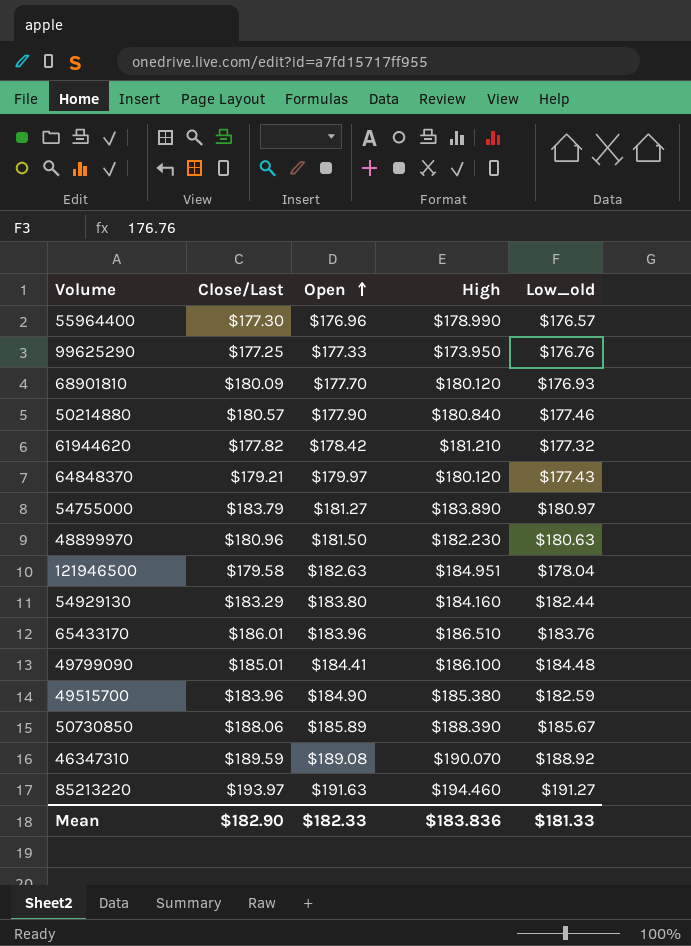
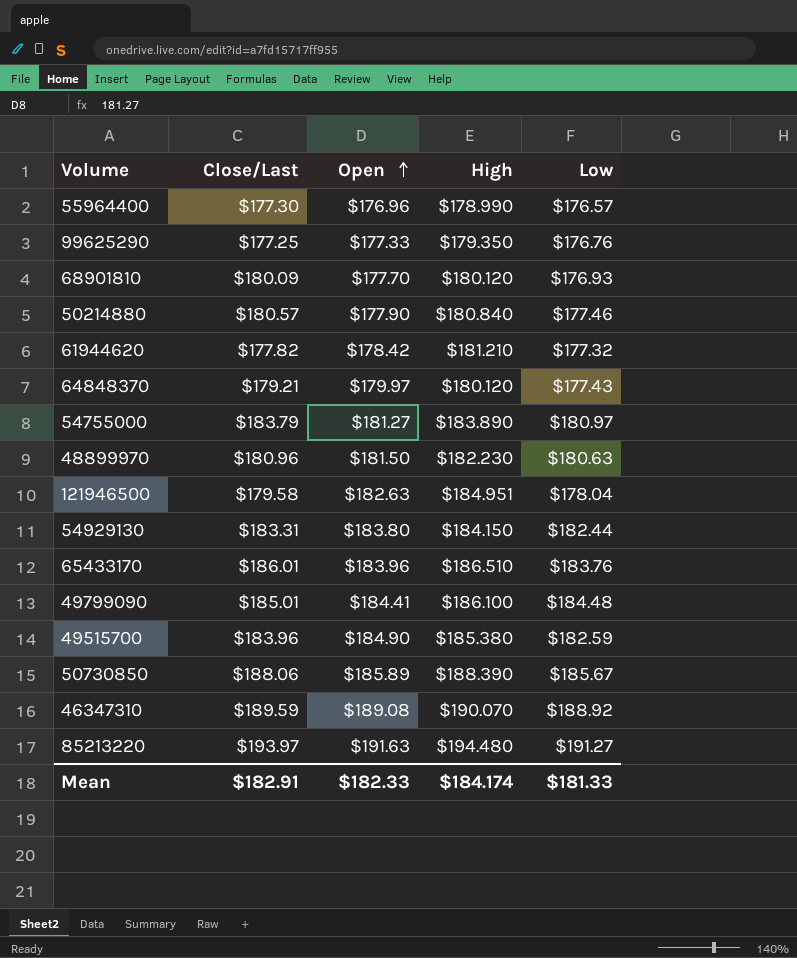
column name: Low_old -> Low
99625290 | High: $173.950 -> $179.350
54929130 | Close/Last: $183.29 -> $183.31
54929130 | High: $184.160 -> $184.150
85213220 | High: $194.460 -> $194.480
Mean | Close/Last: $182.90 -> $182.91
Mean | High: $183.836 -> $184.174

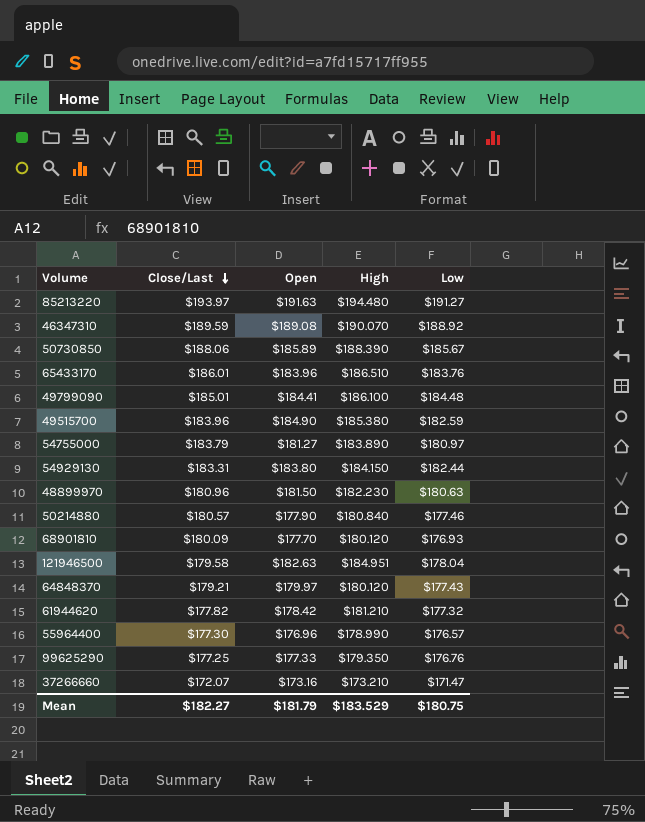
row order: Open ascending -> Close/Last descending
row 37266660: none -> $172.07 | $173.16 | $173.210 | $171.47
Mean | Close/Last: $182.91 -> $182.27
Mean | Open: $182.33 -> $181.79
Mean | High: $184.174 -> $183.529
Mean | Low: $181.33 -> $180.75

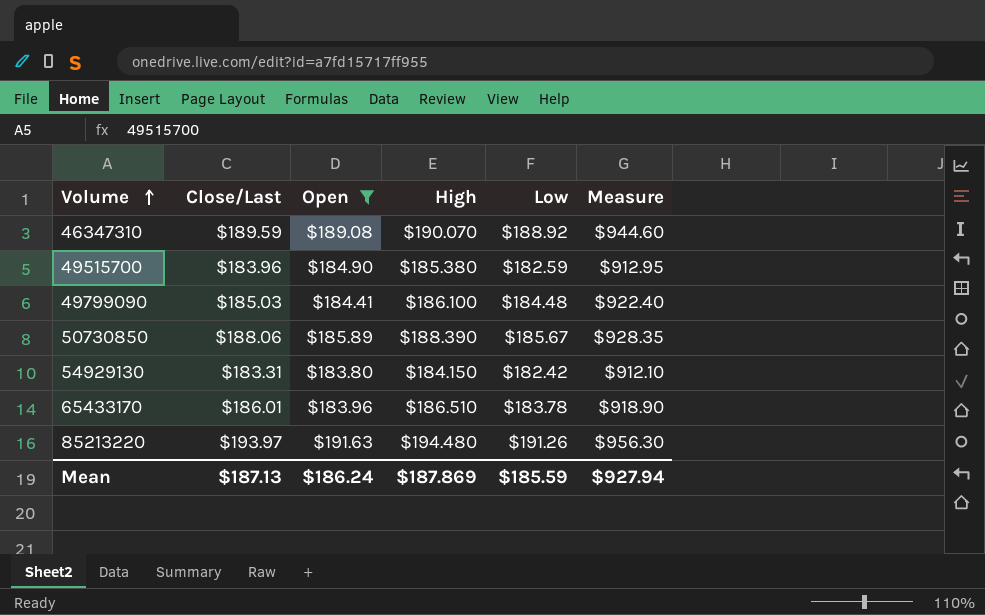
filter: none -> Open >= $183.80
row order: Close/Last descending -> Volume ascending
column Measure | formula: none -> [Low] * 5
49799090 | Close/Last: $185.01 -> $185.03
54929130 | Low: $182.44 -> $182.42
65433170 | Low: $183.76 -> $183.78
85213220 | Low: $191.27 -> $191.26
Mean | Close/Last: $182.27 -> $187.13
Mean | Open: $181.79 -> $186.24
Mean | High: $183.529 -> $187.869
Mean | Low: $180.75 -> $185.59

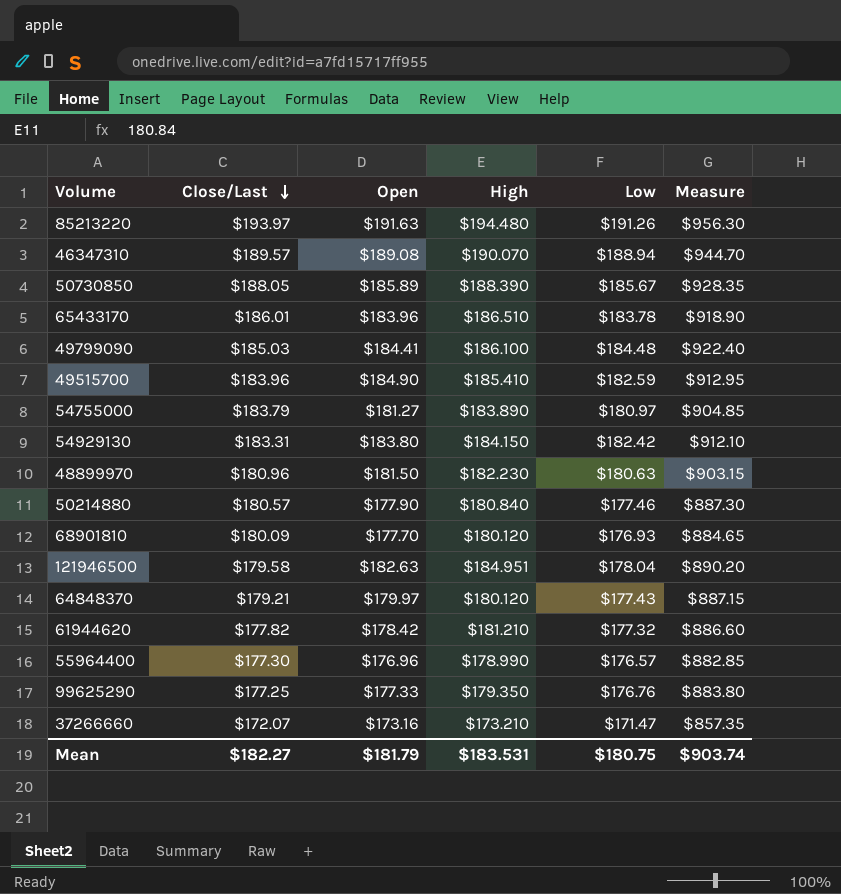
filter: Open >= $183.80 -> none
row order: Volume ascending -> Close/Last descending
46347310 | Close/Last: $189.59 -> $189.57
46347310 | Low: $188.92 -> $188.94
46347310 | Measure: $944.60 -> $944.70
50730850 | Close/Last: $188.06 -> $188.05
49515700 | High: $185.380 -> $185.410
Mean | Close/Last: $187.13 -> $182.27
Mean | Open: $186.24 -> $181.79
Mean | High: $187.869 -> $183.531
Mean | Low: $185.59 -> $180.75
Mean | Measure: $927.94 -> $903.74

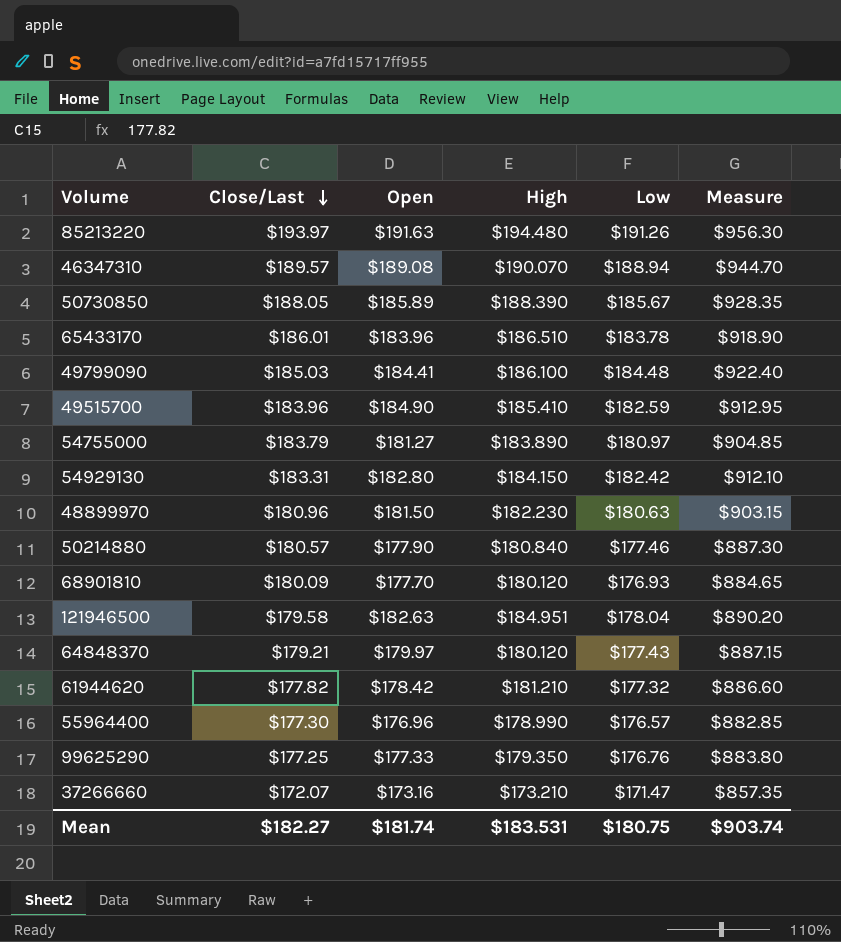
54929130 | Open: $183.80 -> $182.80
Mean | Open: $181.79 -> $181.74

